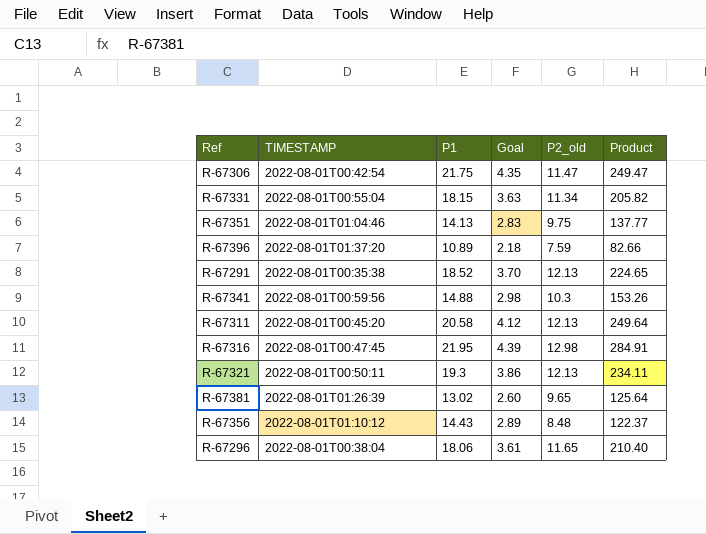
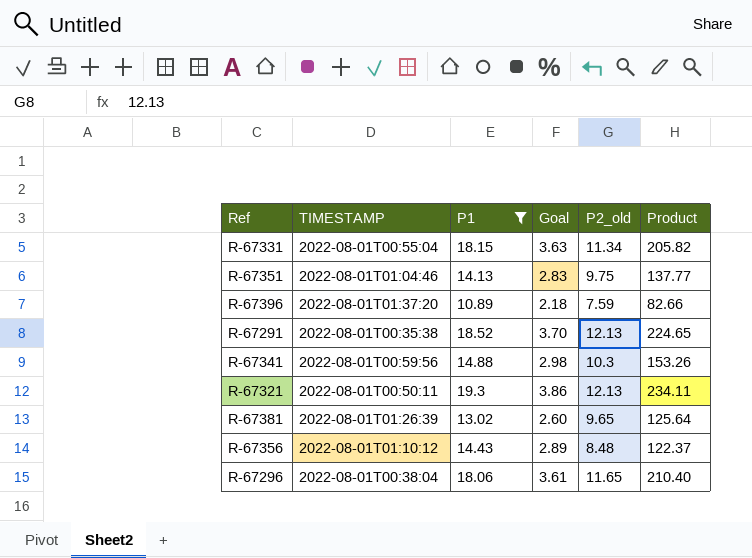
filter: none -> P1 <= 19.3

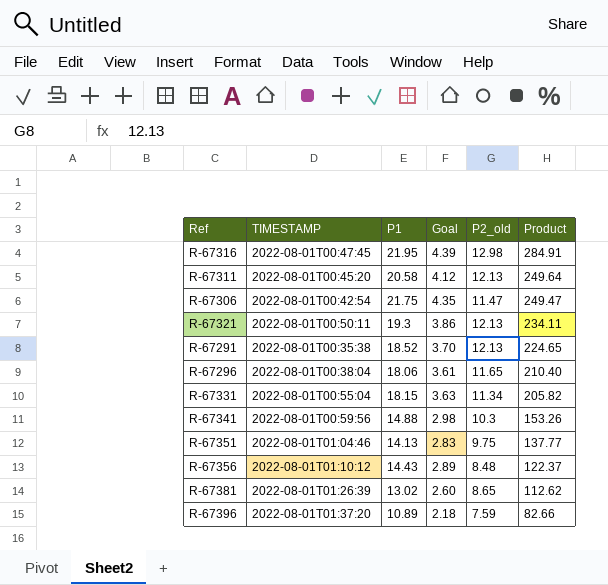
filter: P1 <= 19.3 -> none
row order: none -> Product descending
R-67381 | P2_old: 9.65 -> 8.65
R-67381 | Product: 125.64 -> 112.62

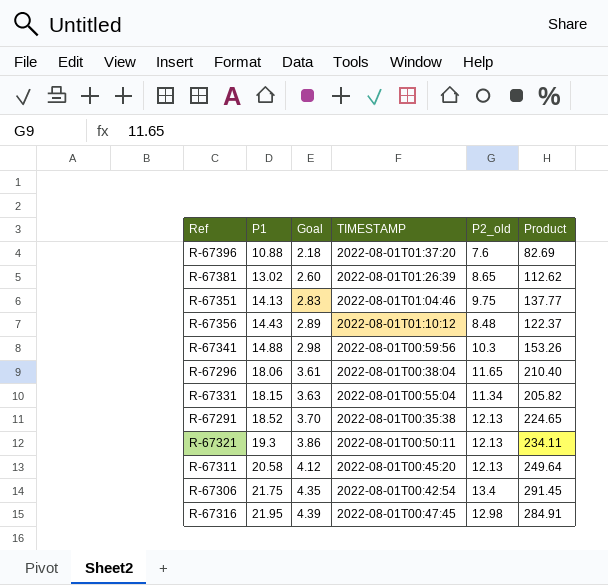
row order: Product descending -> P1 ascending
column TIMESTAMP | position: 2 -> 4
R-67396 | P1: 10.89 -> 10.88
R-67396 | P2_old: 7.59 -> 7.6
R-67396 | Product: 82.66 -> 82.69
R-67306 | P2_old: 11.47 -> 13.4
R-67306 | Product: 249.47 -> 291.45

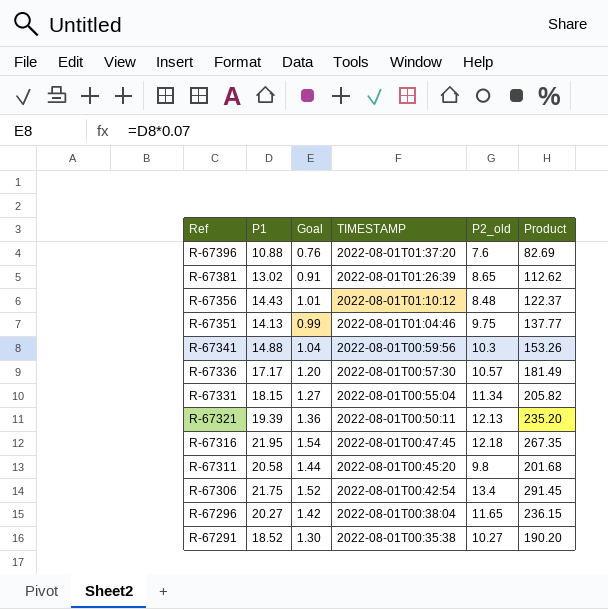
row order: P1 ascending -> Ref descending
column Goal | formula: [P1] * 0.2 -> [P1] * 0.07
row R-67336: none -> 17.17 | 1.20 | 2022-08-01T00:57:30 | 10.57 | 181.49
R-67321 | P1: 19.3 -> 19.39
R-67321 | Product: 234.11 -> 235.20
R-67316 | P2_old: 12.98 -> 12.18
R-67316 | Product: 284.91 -> 267.35
R-67311 | P2_old: 12.13 -> 9.8
R-67311 | Product: 249.64 -> 201.68
R-67296 | P1: 18.06 -> 20.27
R-67296 | Product: 210.40 -> 236.15
R-67291 | P2_old: 12.13 -> 10.27
R-67291 | Product: 224.65 -> 190.20

